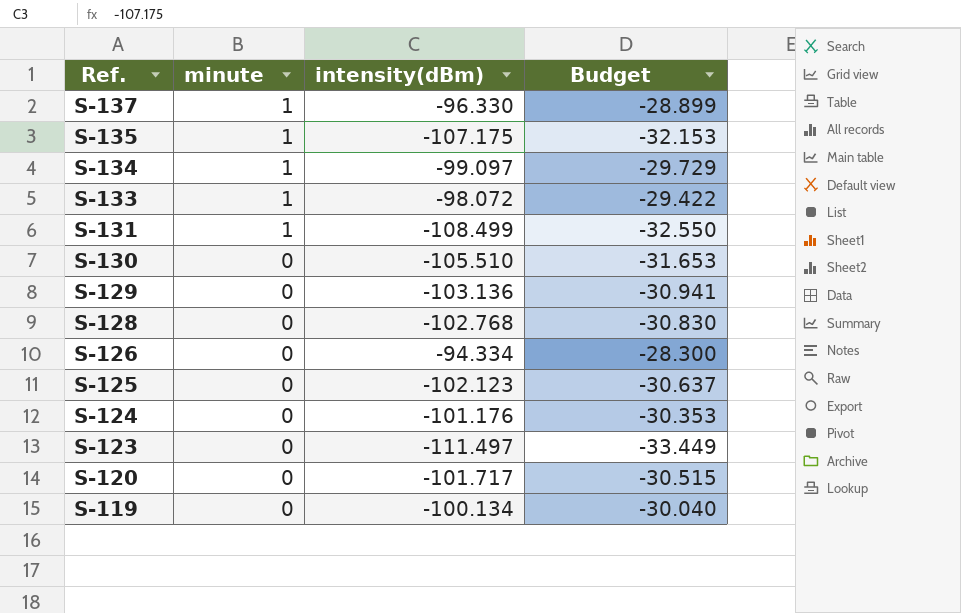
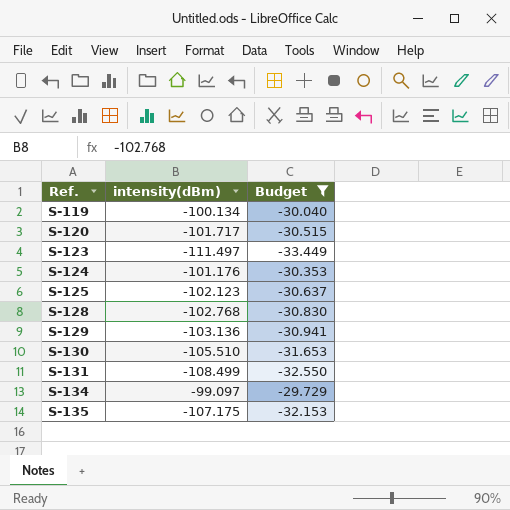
filter: none -> Budget <= -29.729
row order: Ref. descending -> Ref. ascending
column minute | position: 2 -> none

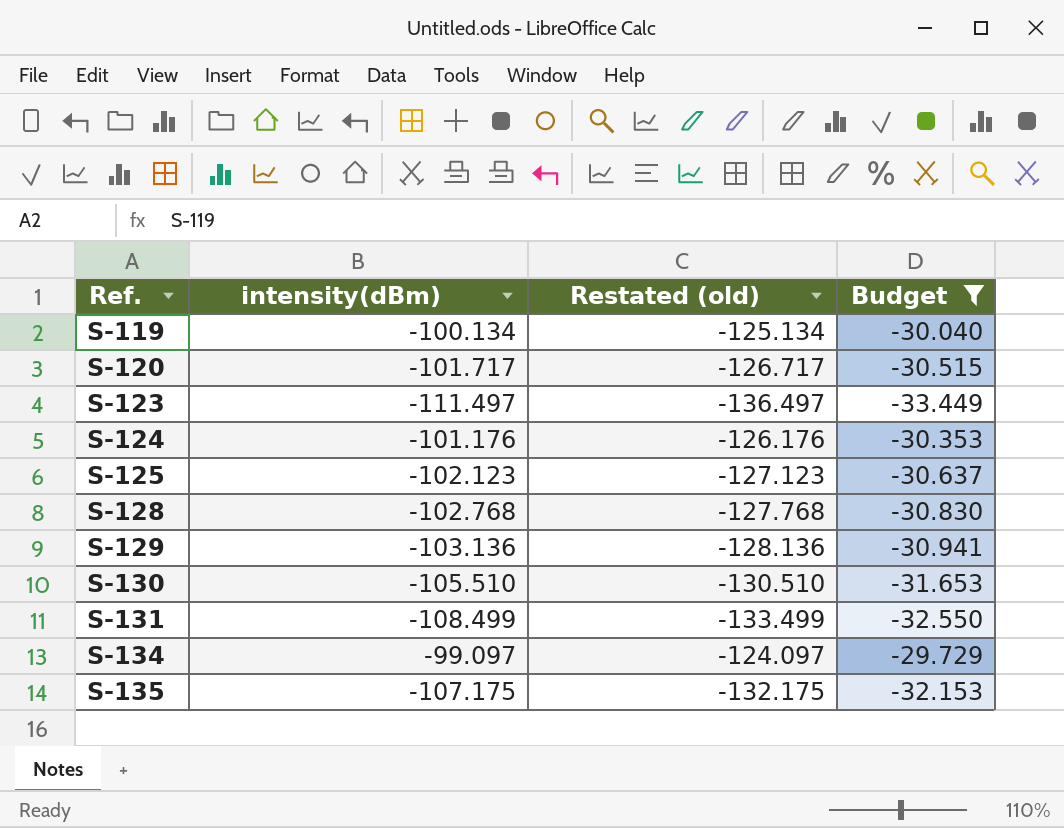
column Restated (old) | formula: none -> [intensity(dBm)] - 25

